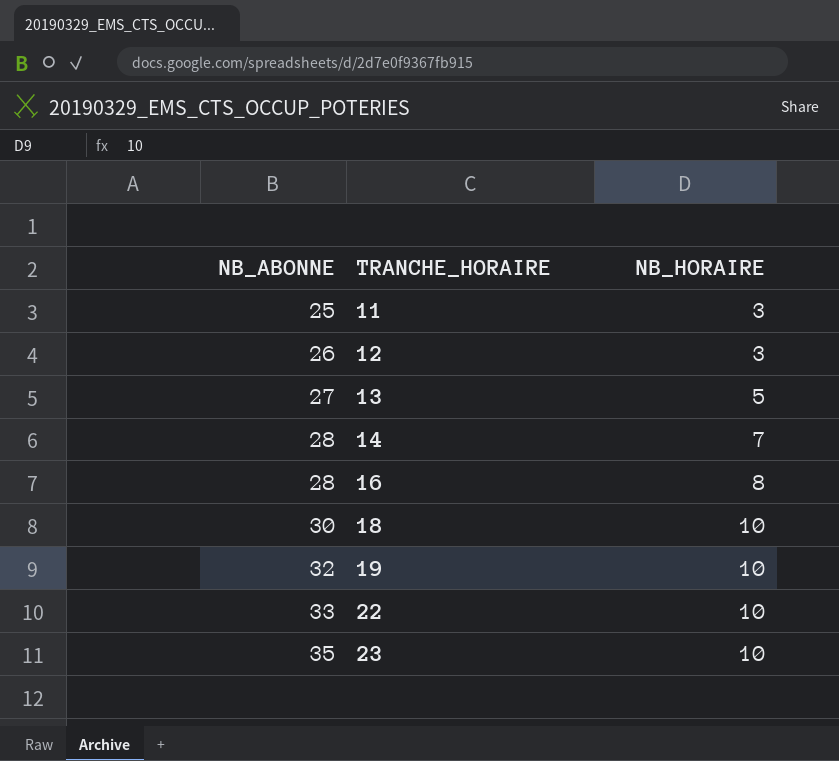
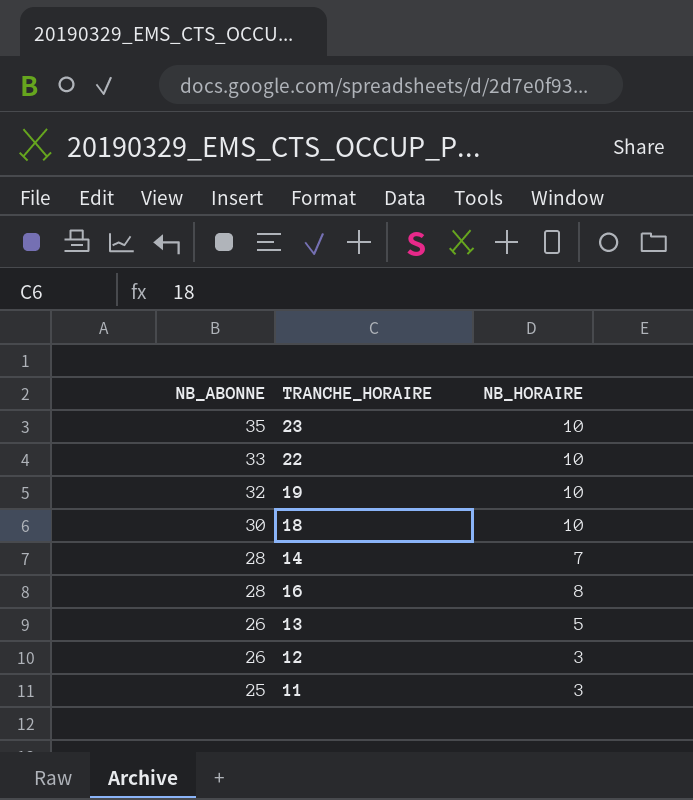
row order: NB_ABONNE ascending -> NB_ABONNE descending
13 | NB_ABONNE: 27 -> 26

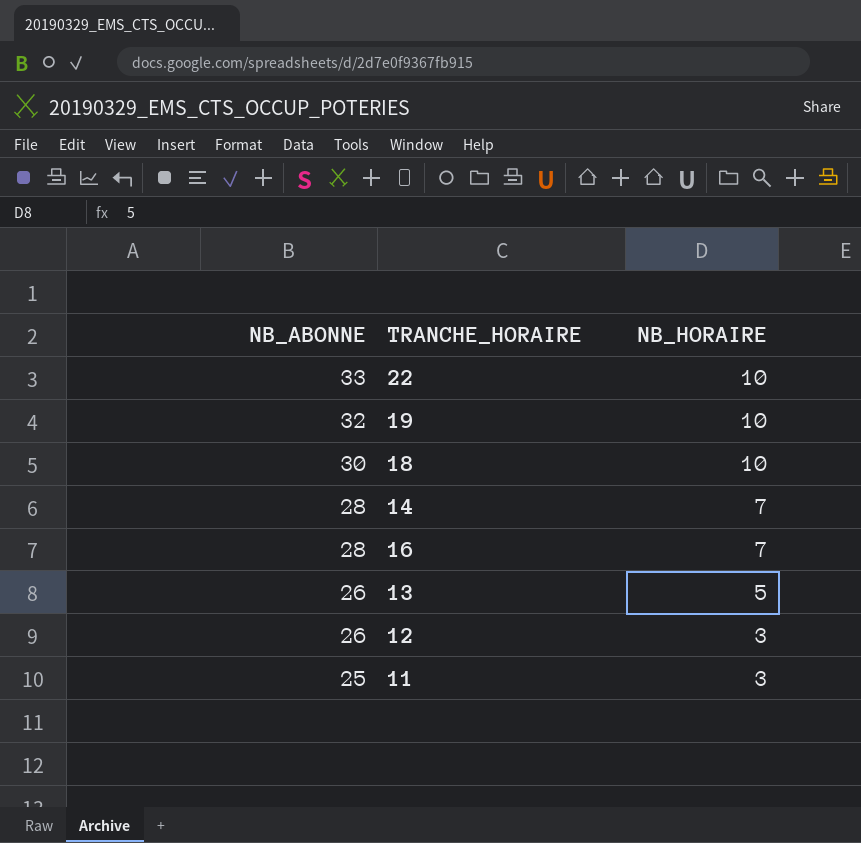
row 23: 35 | 10 -> none
16 | NB_HORAIRE: 8 -> 7

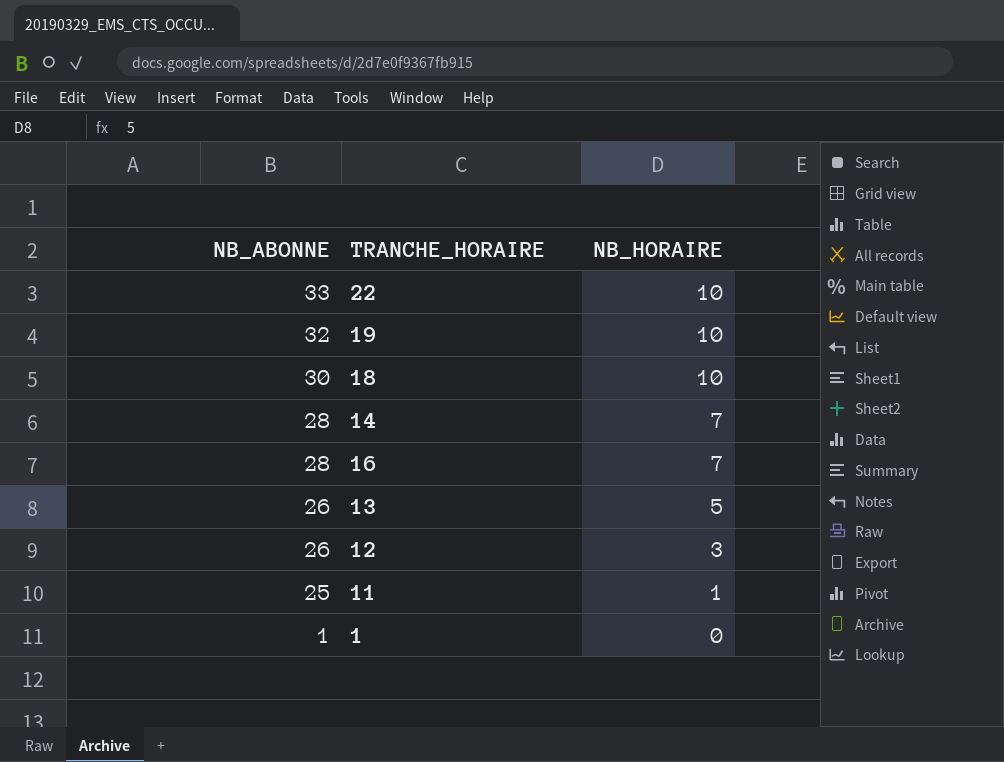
11 | NB_HORAIRE: 3 -> 1
row 1: none -> 1 | 0

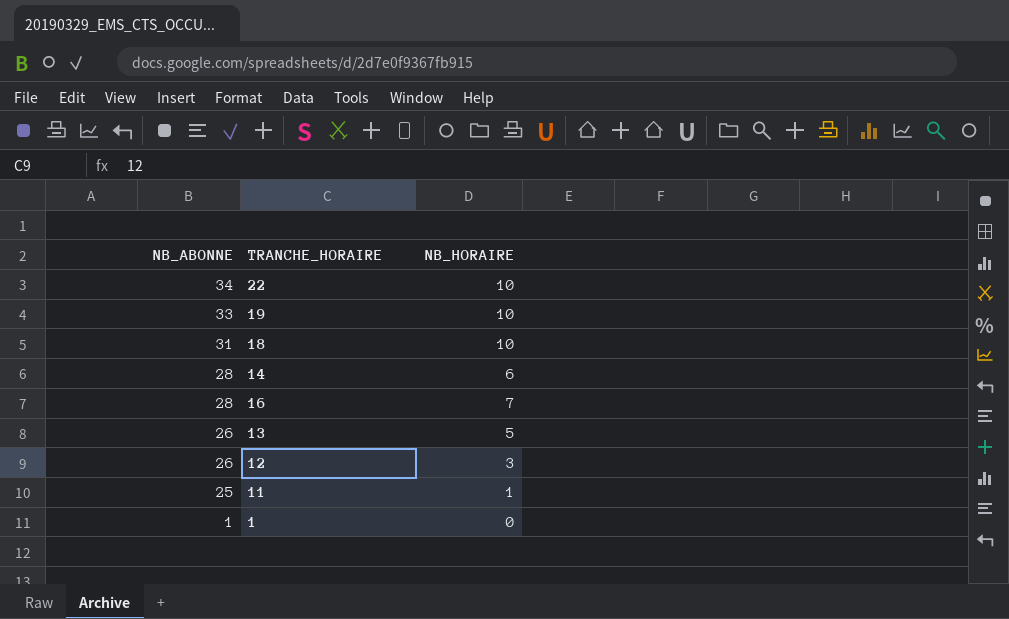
22 | NB_ABONNE: 33 -> 34
19 | NB_ABONNE: 32 -> 33
18 | NB_ABONNE: 30 -> 31
14 | NB_HORAIRE: 7 -> 6

